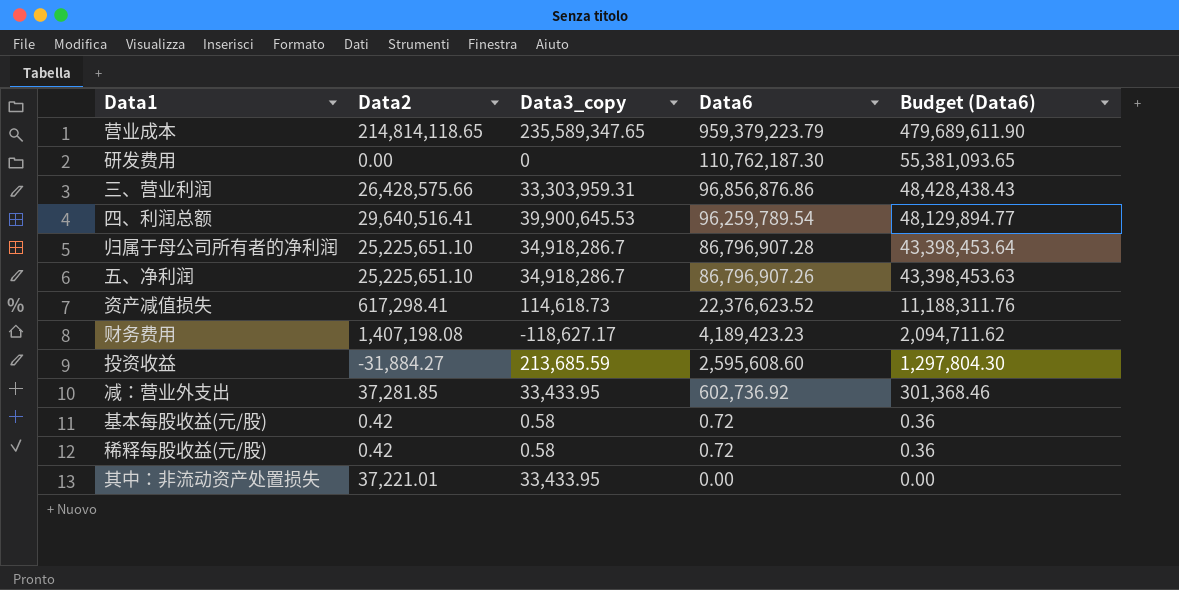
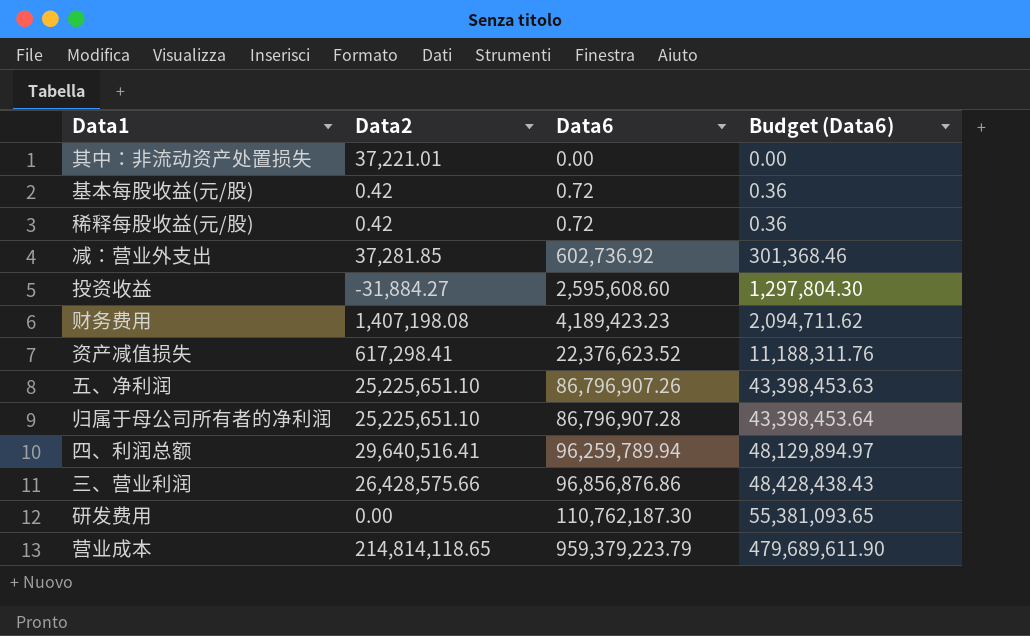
row order: Data6 descending -> Data6 ascending
column Data3_copy | position: 3 -> none
四、利润总额 | Data6: 96,259,789.54 -> 96,259,789.94
四、利润总额 | Budget (Data6): 48,129,894.77 -> 48,129,894.97

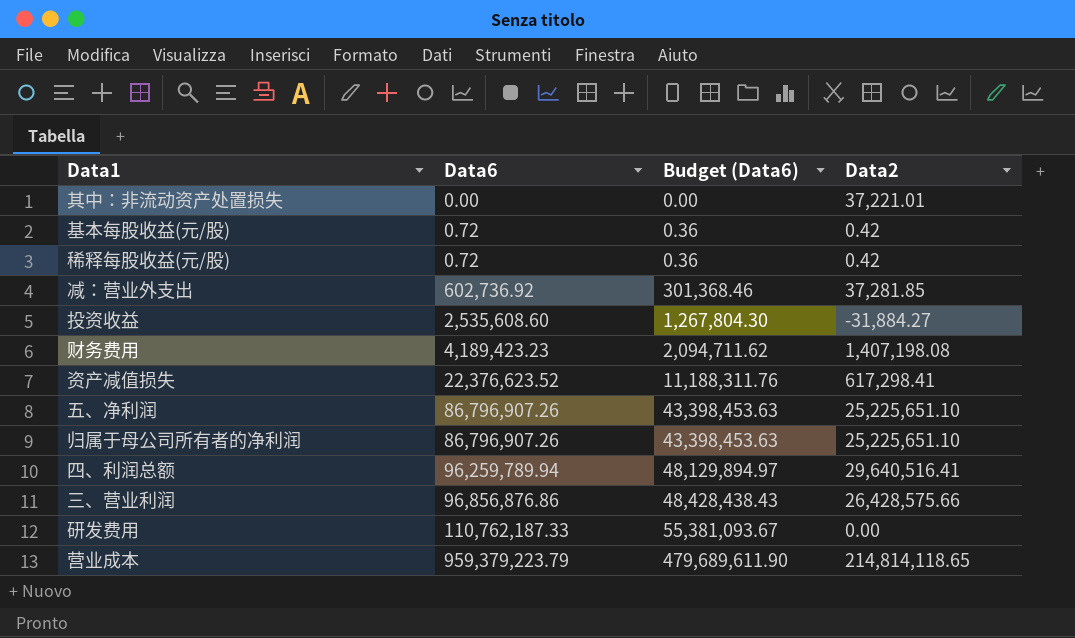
column Data2 | position: 2 -> 4
投资收益 | Data6: 2,595,608.60 -> 2,535,608.60
投资收益 | Budget (Data6): 1,297,804.30 -> 1,267,804.30
归属于母公司所有者的净利润 | Data6: 86,796,907.28 -> 86,796,907.26
归属于母公司所有者的净利润 | Budget (Data6): 43,398,453.64 -> 43,398,453.63
研发费用 | Data6: 110,762,187.30 -> 110,762,187.33
研发费用 | Budget (Data6): 55,381,093.65 -> 55,381,093.67

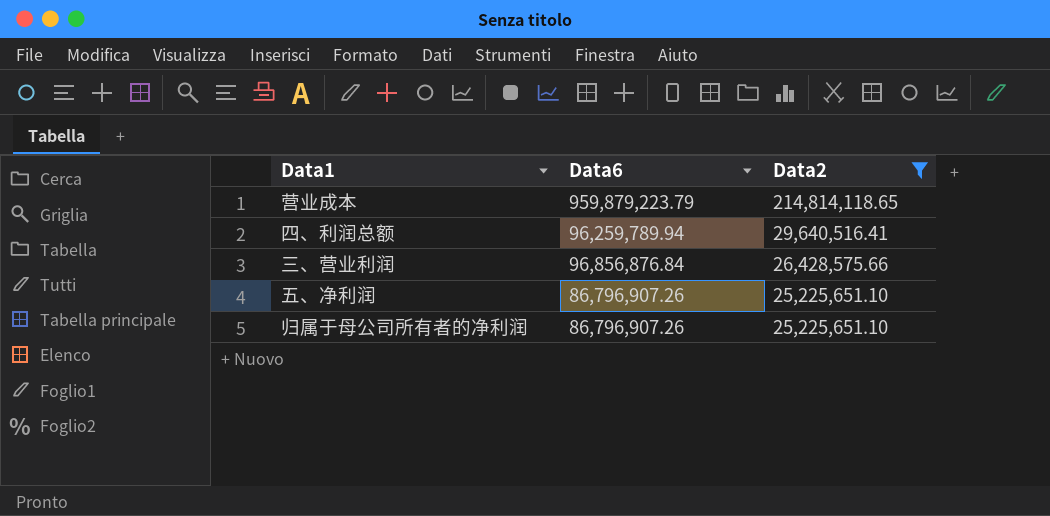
filter: none -> Data2 >= 25,225,651.10
row order: Data6 ascending -> Data2 descending
column Budget (Data6) | formula: [Data6] * 0.5 -> none
营业成本 | Data6: 959,379,223.79 -> 959,879,223.79
三、营业利润 | Data6: 96,856,876.86 -> 96,856,876.84

